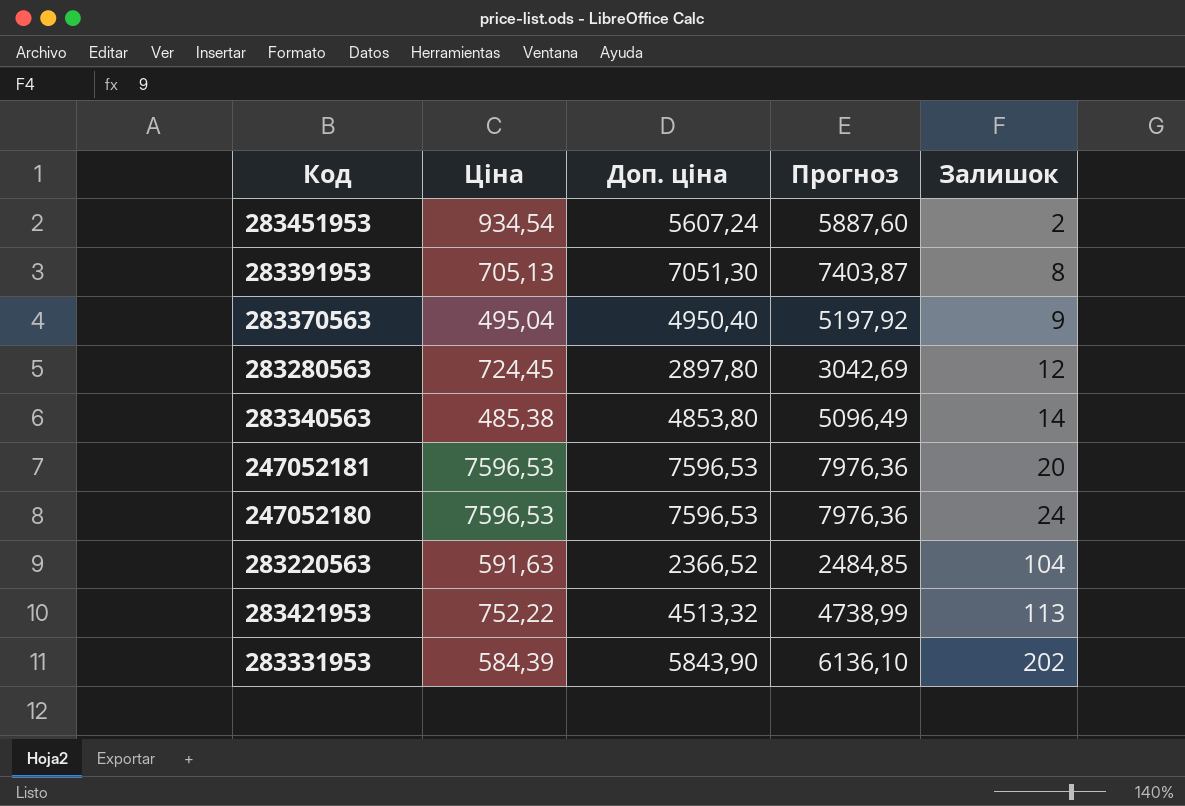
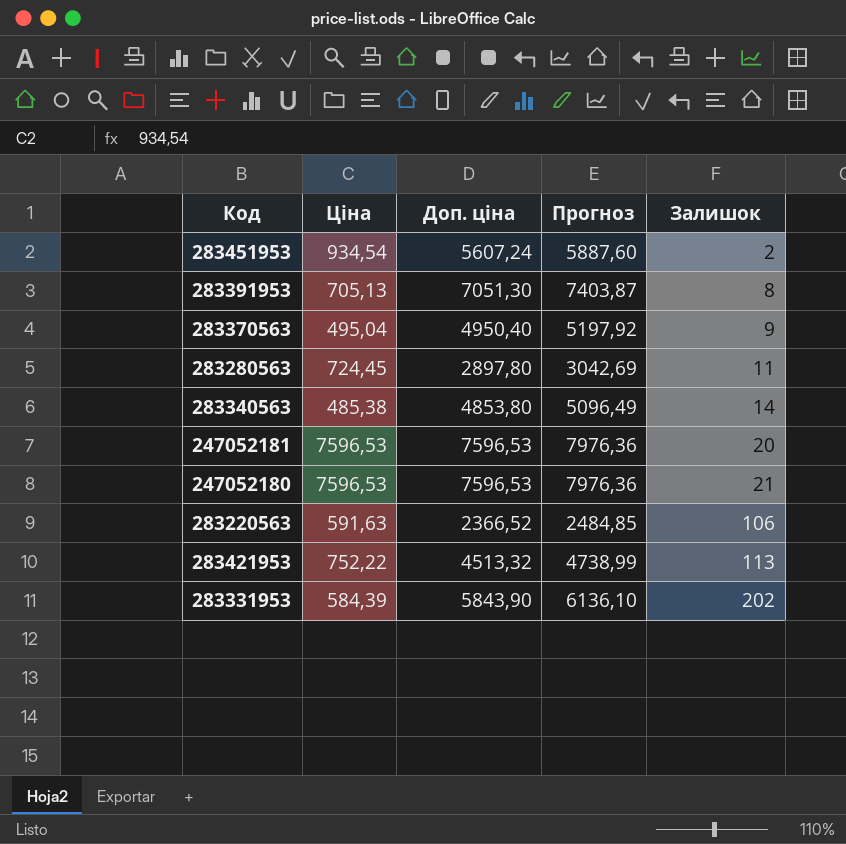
283280563 | Залишок: 12 -> 11
247052180 | Залишок: 24 -> 21
283220563 | Залишок: 104 -> 106

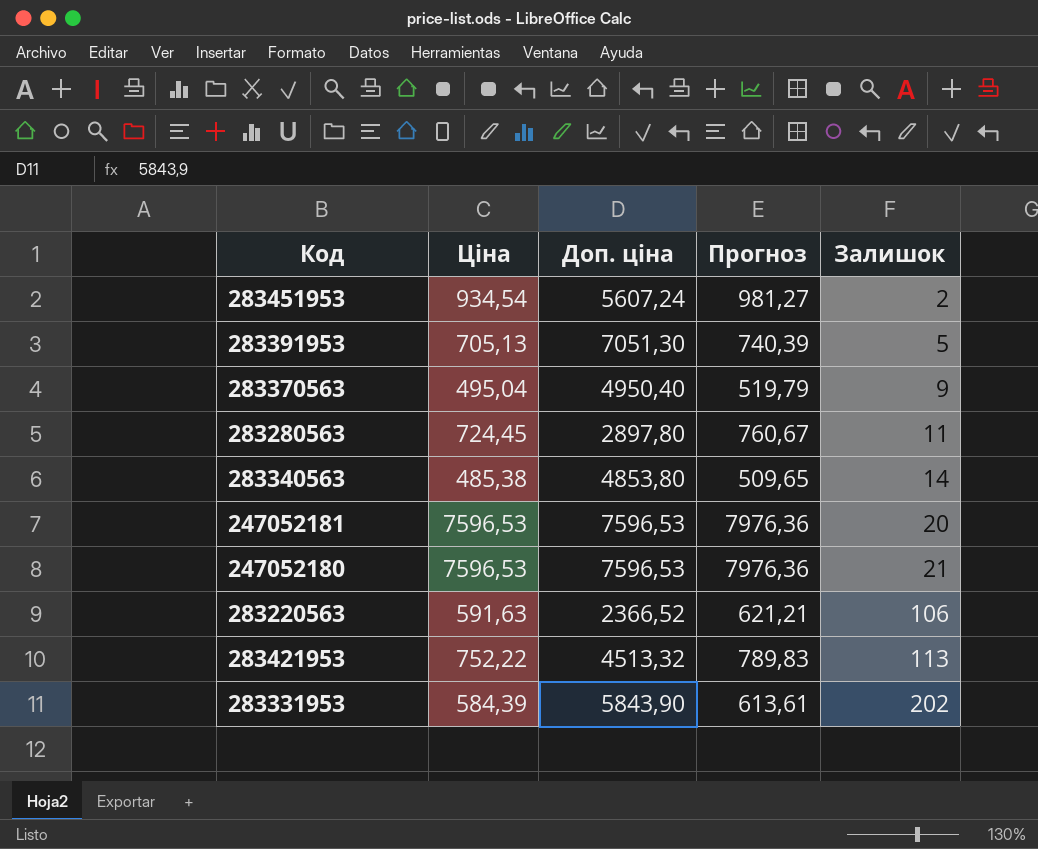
column Прогноз | formula: [Доп. ціна] * 1,05 -> [Ціна] * 1,05
283391953 | Залишок: 8 -> 5

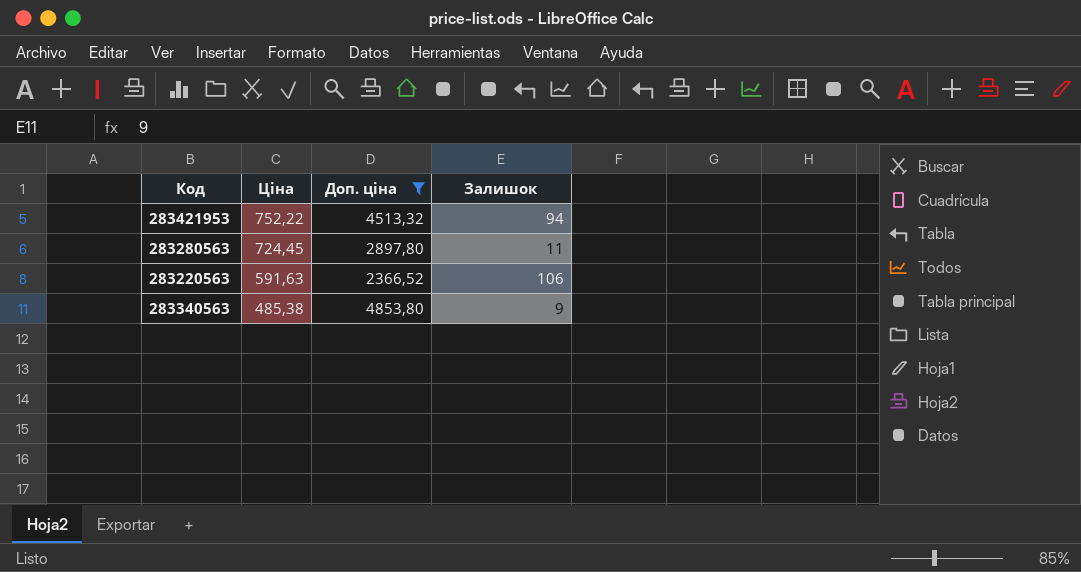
filter: none -> Доп. ціна <= 4853,80
row order: Залишок ascending -> Ціна descending
column Прогноз | formula: [Ціна] * 1,05 -> none
283421953 | Залишок: 113 -> 94
283340563 | Залишок: 14 -> 9

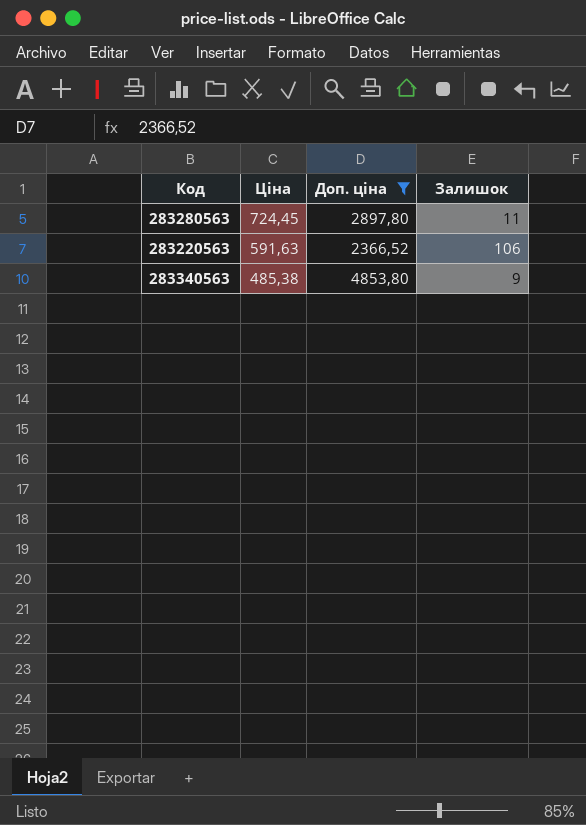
row 283421953: 752,22 | 4513,32 | 94 -> none

